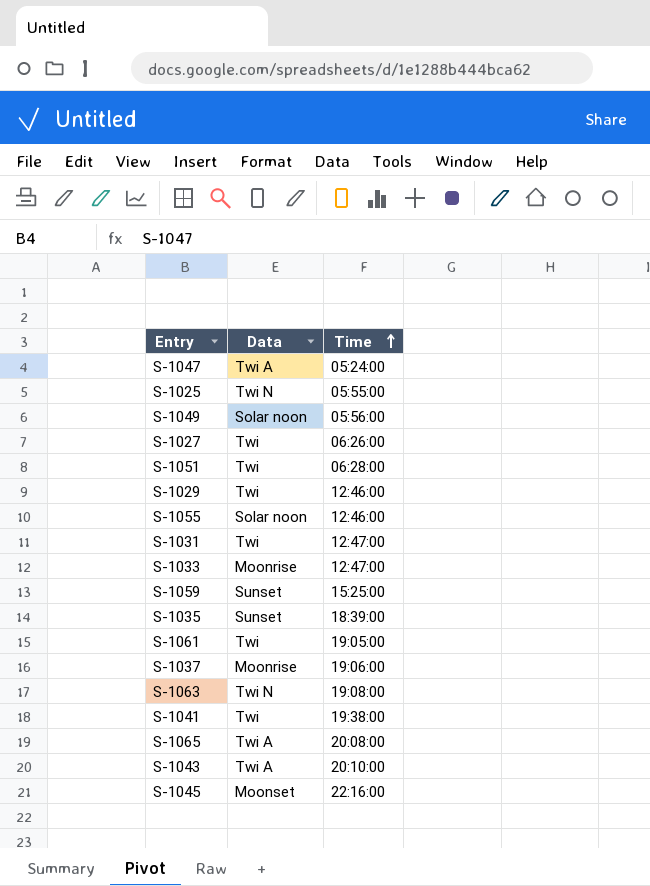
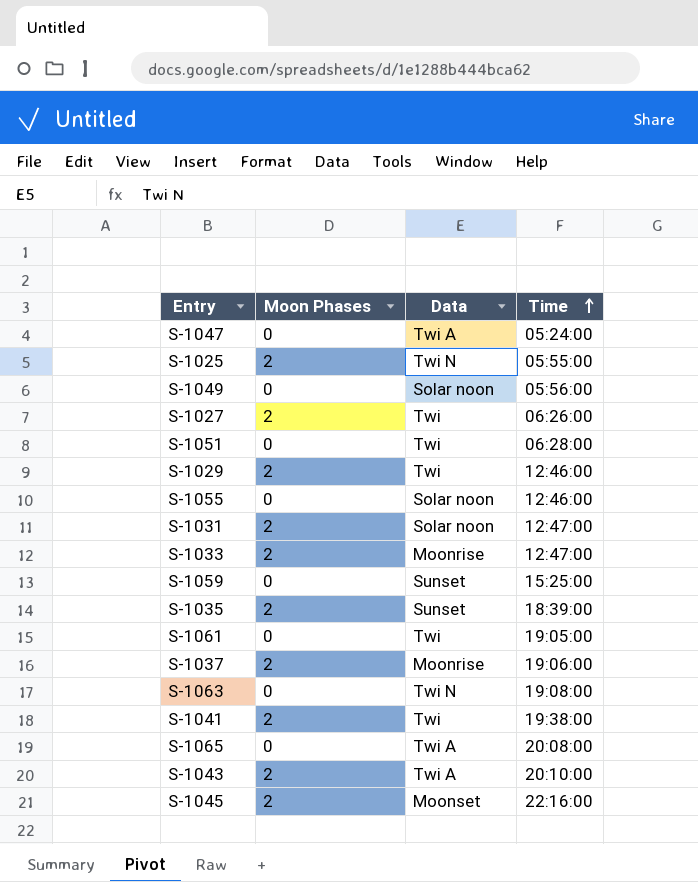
column Moon Phases | position: none -> 2
S-1031 | Data: Twi -> Solar noon

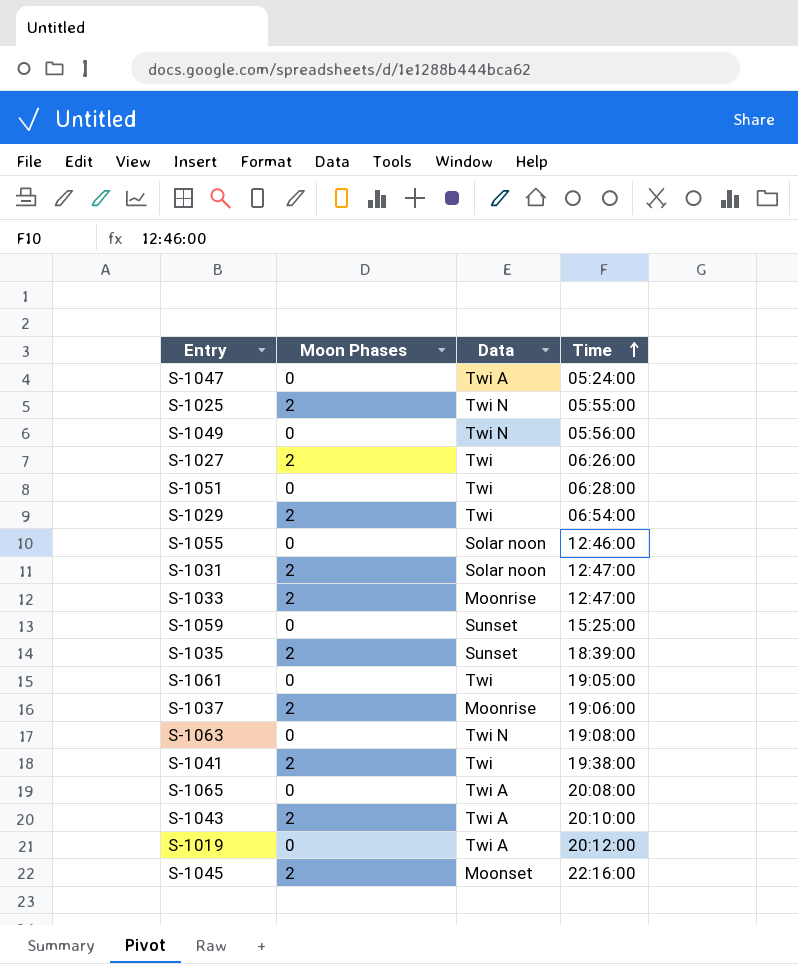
S-1049 | Data: Solar noon -> Twi N
S-1029 | Time: 12:46:00 -> 06:54:00
row S-1019: none -> 0 | Twi A | 20:12:00

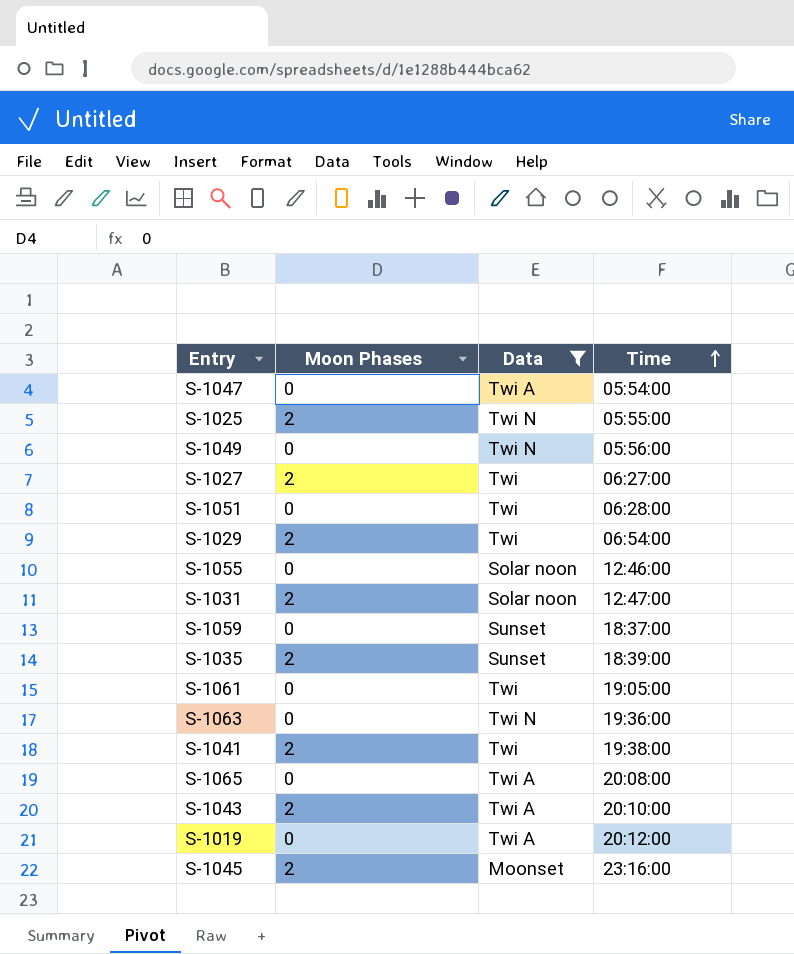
filter: none -> Data != Moonrise
S-1047 | Time: 05:24:00 -> 05:54:00
S-1027 | Time: 06:26:00 -> 06:27:00
S-1059 | Time: 15:25:00 -> 18:37:00
S-1063 | Time: 19:08:00 -> 19:36:00
S-1045 | Time: 22:16:00 -> 23:16:00

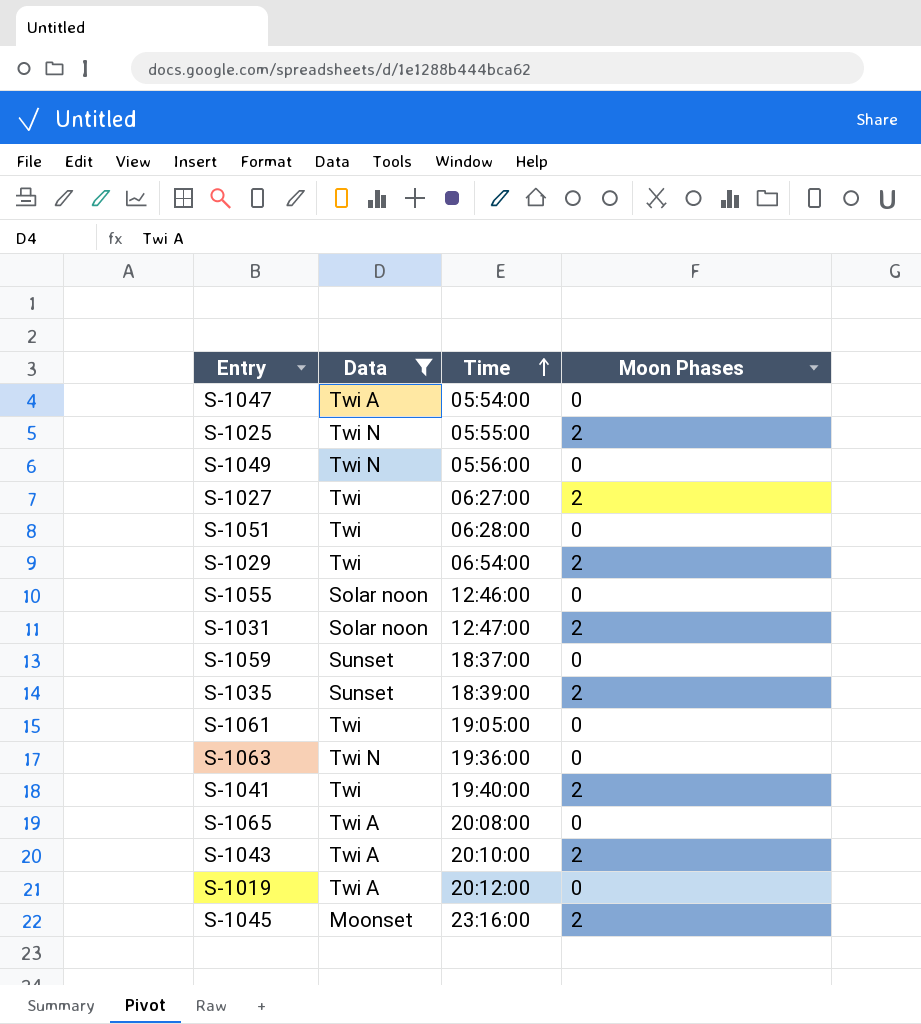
column Moon Phases | position: 2 -> 4
S-1041 | Time: 19:38:00 -> 19:40:00

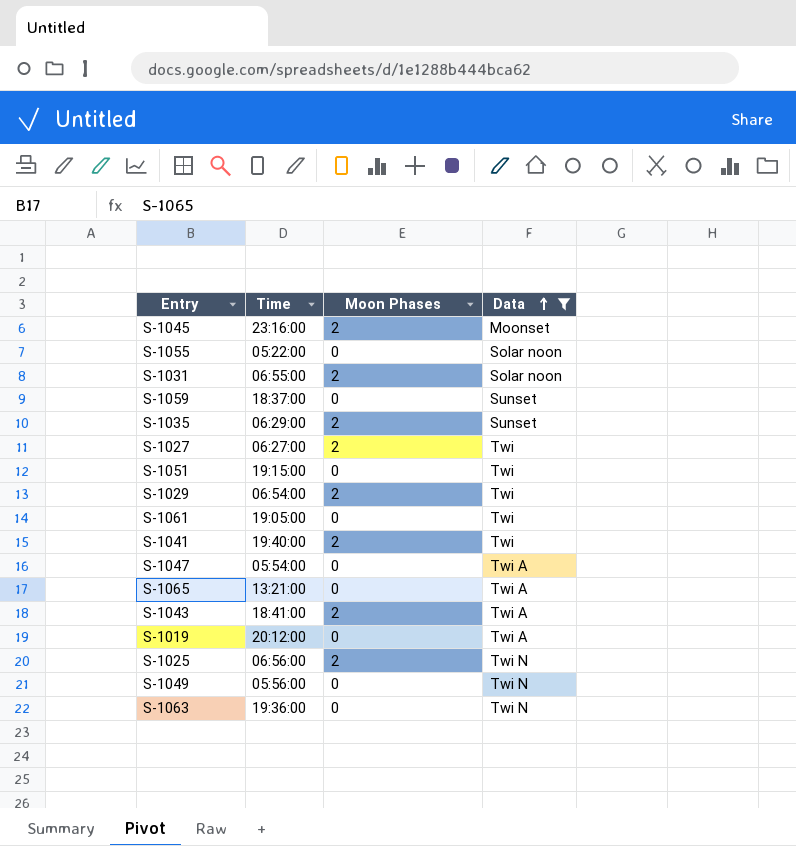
row order: Time ascending -> Data ascending
column Data | position: 2 -> 4
S-1055 | Time: 12:46:00 -> 05:22:00
S-1031 | Time: 12:47:00 -> 06:55:00
S-1035 | Time: 18:39:00 -> 06:29:00
S-1051 | Time: 06:28:00 -> 19:15:00
S-1065 | Time: 20:08:00 -> 13:21:00
S-1043 | Time: 20:10:00 -> 18:41:00
S-1025 | Time: 05:55:00 -> 06:56:00

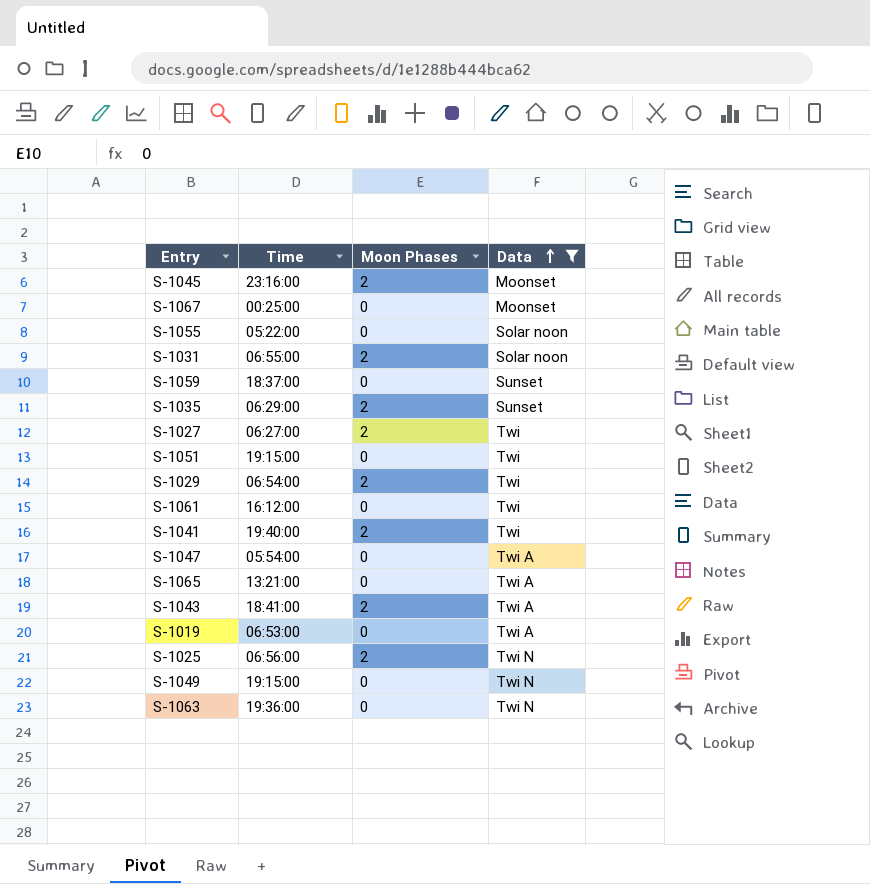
row S-1067: none -> 00:25:00 | 0 | Moonset
S-1061 | Time: 19:05:00 -> 16:12:00
S-1019 | Time: 20:12:00 -> 06:53:00
S-1049 | Time: 05:56:00 -> 19:15:00

